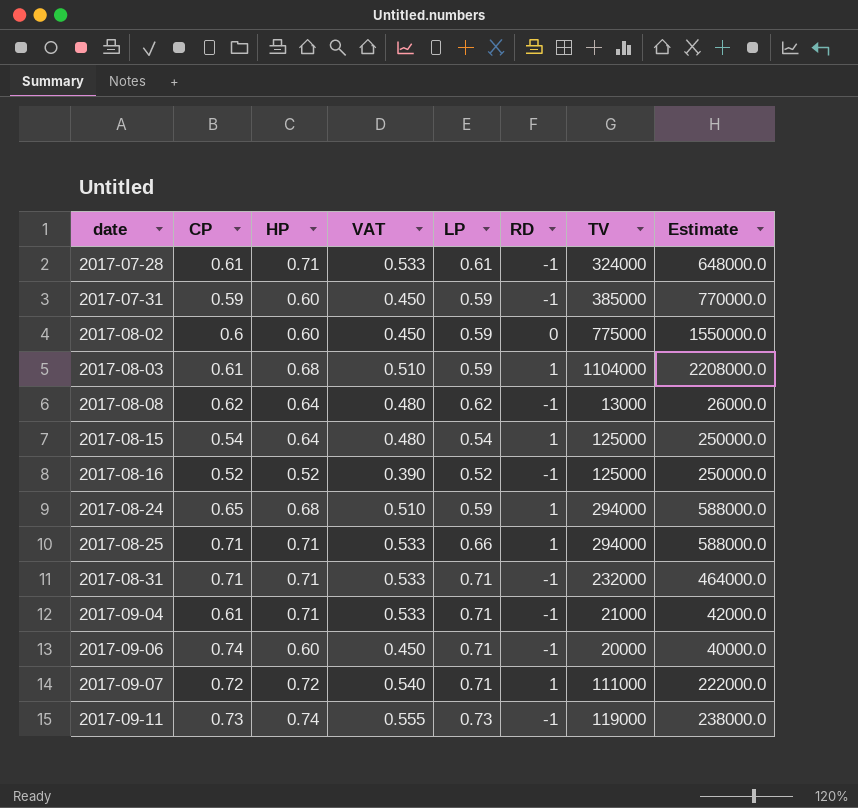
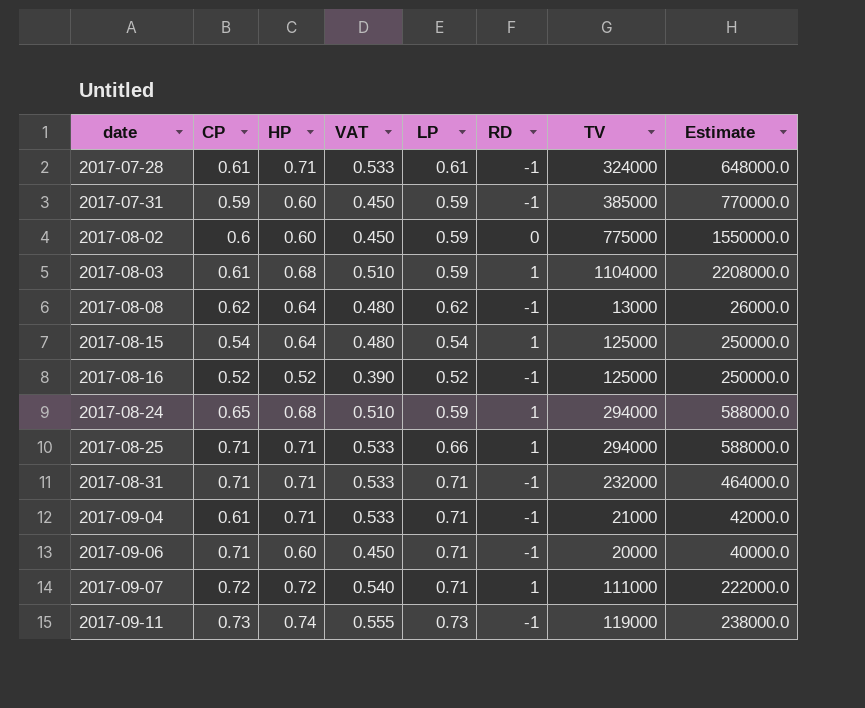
2017-09-06 | CP: 0.74 -> 0.71

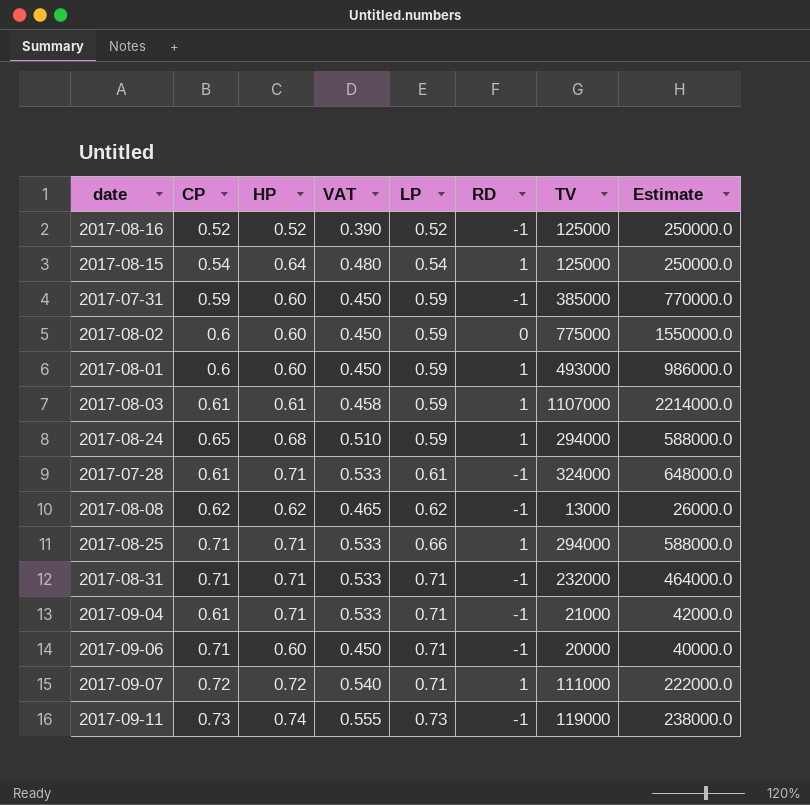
row order: date ascending -> LP ascending
row 2017-08-01: none -> 0.6 | 0.60 | 0.450 | 0.59 | 1 | 493000 | 986000.0
2017-08-03 | HP: 0.68 -> 0.61
2017-08-03 | VAT: 0.510 -> 0.458
2017-08-03 | TV: 1104000 -> 1107000
2017-08-03 | Estimate: 2208000.0 -> 2214000.0
2017-08-08 | HP: 0.64 -> 0.62
2017-08-08 | VAT: 0.480 -> 0.465

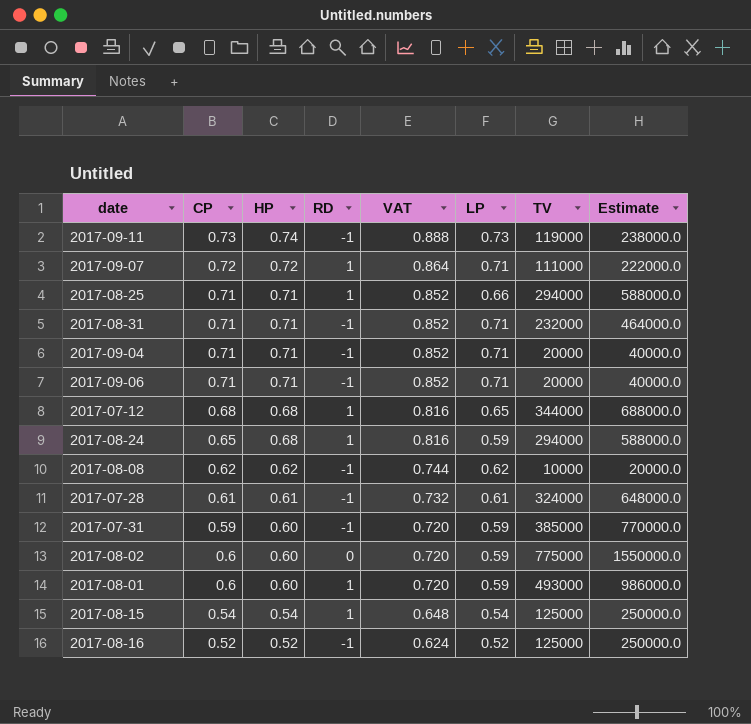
row order: LP ascending -> HP descending
column RD | position: 6 -> 4
column VAT | formula: [HP] * 0.75 -> [HP] * 1.2
row 2017-08-03: 0.61 | 0.61 | 0.458 | 0.59 | 1 | 1107000 | 2214000.0 -> none
2017-09-04 | CP: 0.61 -> 0.71
2017-09-04 | TV: 21000 -> 20000
2017-09-04 | Estimate: 42000.0 -> 40000.0
2017-09-06 | HP: 0.60 -> 0.71
row 2017-07-12: none -> 0.68 | 0.68 | 1 | 0.816 | 0.65 | 344000 | 688000.0
2017-08-08 | TV: 13000 -> 10000
2017-08-08 | Estimate: 26000.0 -> 20000.0
2017-07-28 | HP: 0.71 -> 0.61
2017-08-15 | HP: 0.64 -> 0.54

